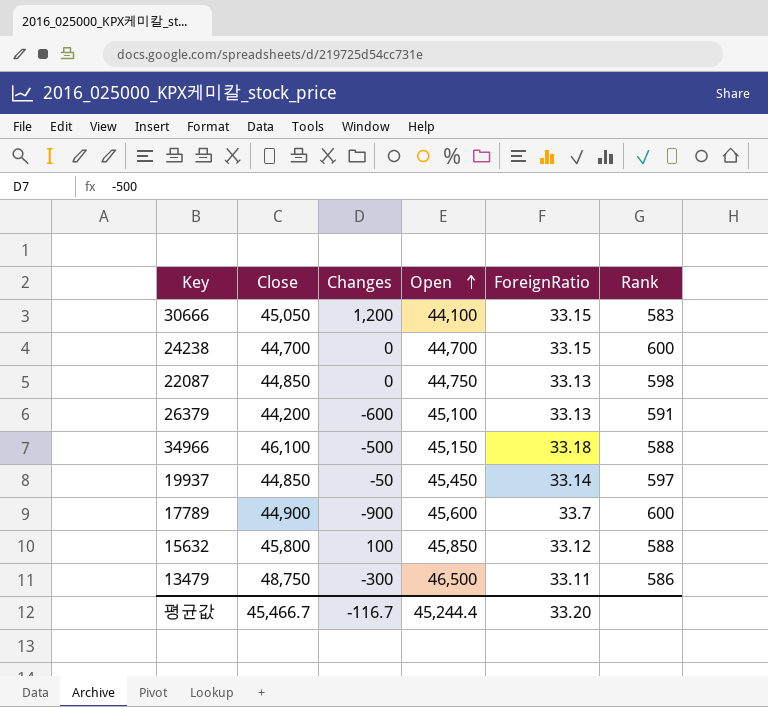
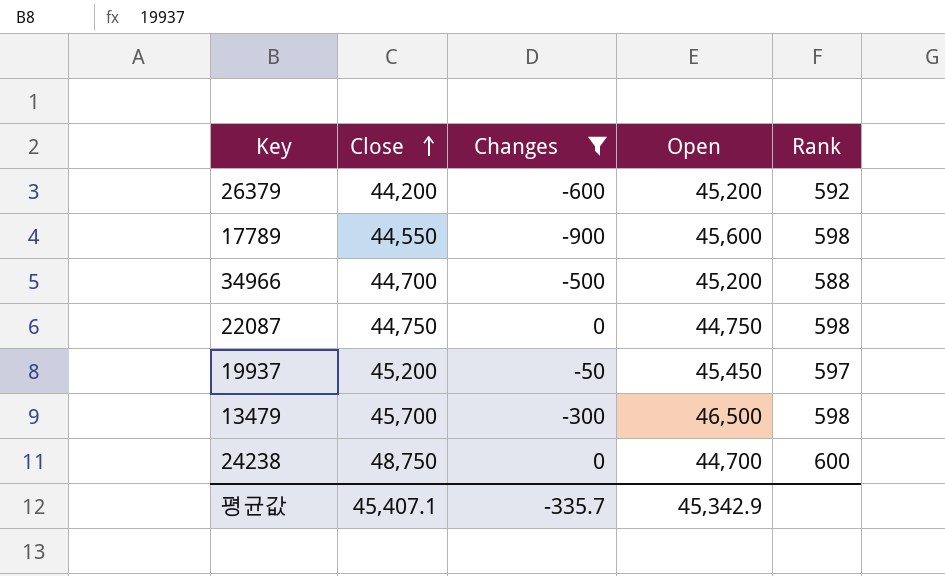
filter: none -> Changes <= 0
row order: Open ascending -> Close ascending
column ForeignRatio | position: 5 -> none
26379 | Open: 45,100 -> 45,200
26379 | Rank: 591 -> 592
17789 | Close: 44,900 -> 44,550
17789 | Rank: 600 -> 598
34966 | Close: 46,100 -> 44,700
34966 | Open: 45,150 -> 45,200
22087 | Close: 44,850 -> 44,750
19937 | Close: 44,850 -> 45,200
13479 | Close: 48,750 -> 45,700
13479 | Rank: 586 -> 598
24238 | Close: 44,700 -> 48,750
평균값 | Close: 45,466.7 -> 45,407.1
평균값 | Changes: -116.7 -> -335.7
평균값 | Open: 45,244.4 -> 45,342.9

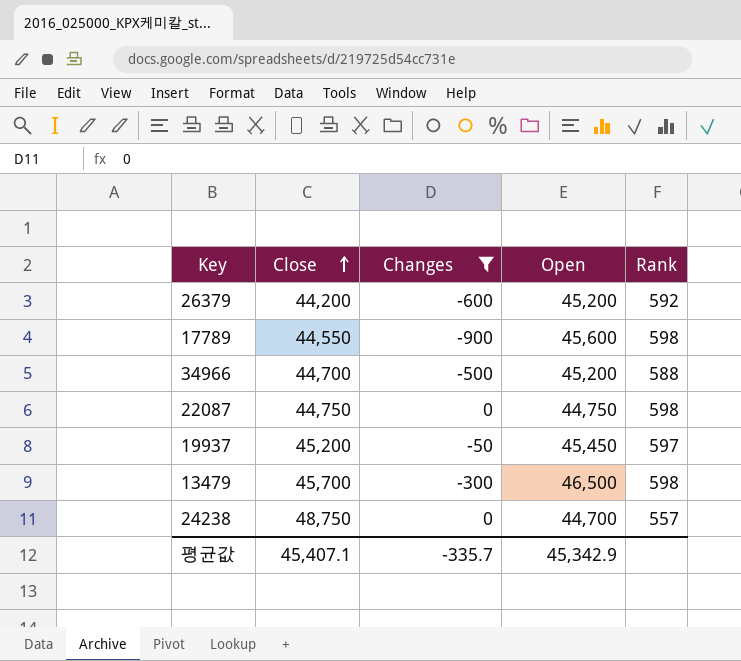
24238 | Rank: 600 -> 557

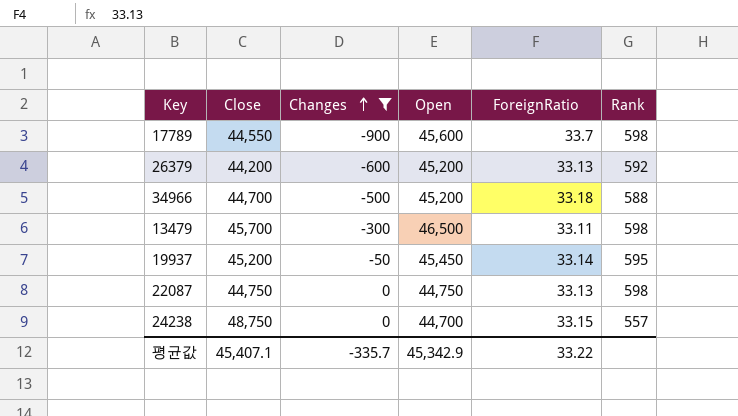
row order: Close ascending -> Changes ascending
column ForeignRatio | position: none -> 5
19937 | Rank: 597 -> 595

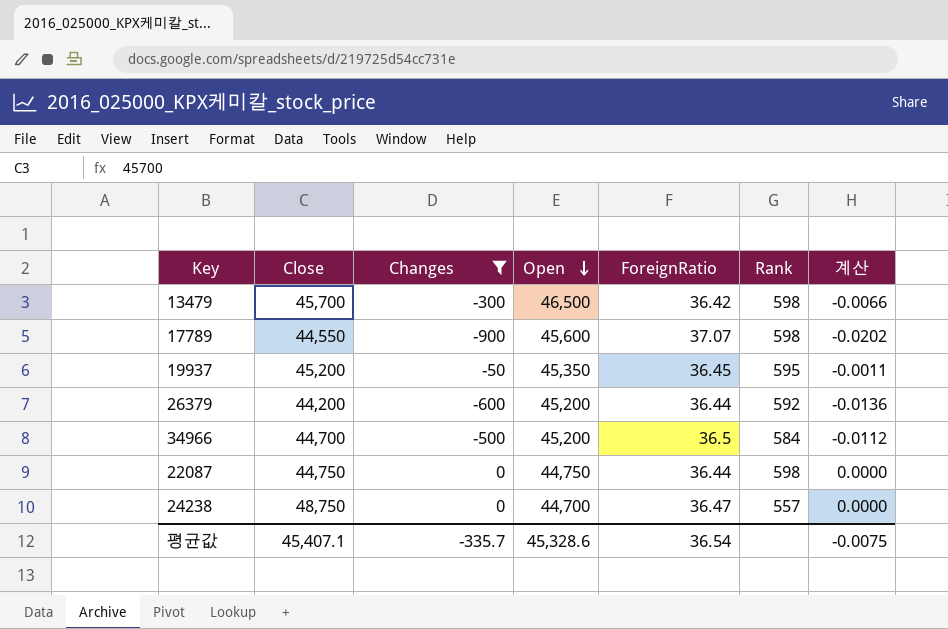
row order: Changes ascending -> Open descending
column 계산 | formula: none -> [Changes] / [Close]
13479 | ForeignRatio: 33.11 -> 36.42
17789 | ForeignRatio: 33.7 -> 37.07
19937 | Open: 45,450 -> 45,350
19937 | ForeignRatio: 33.14 -> 36.45
26379 | ForeignRatio: 33.13 -> 36.44
34966 | ForeignRatio: 33.18 -> 36.5
34966 | Rank: 588 -> 584
22087 | ForeignRatio: 33.13 -> 36.44
24238 | ForeignRatio: 33.15 -> 36.47
평균값 | Open: 45,342.9 -> 45,328.6
평균값 | ForeignRatio: 33.22 -> 36.54

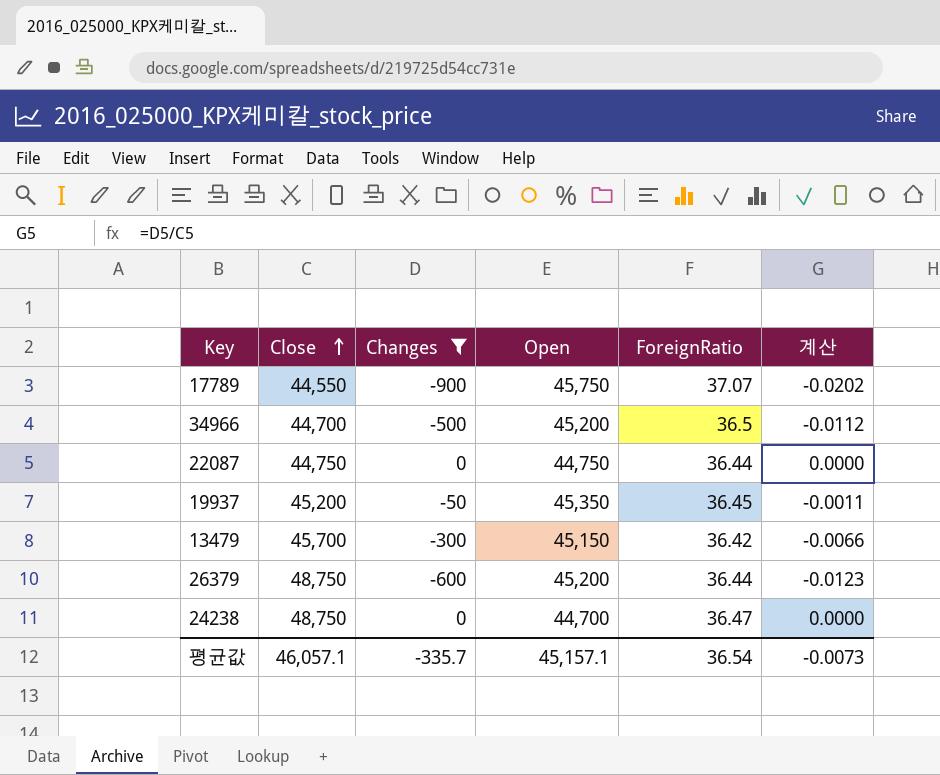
row order: Open descending -> Close ascending
column Rank | position: 6 -> none
17789 | Open: 45,600 -> 45,750
13479 | Open: 46,500 -> 45,150
26379 | Close: 44,200 -> 48,750
26379 | 계산: -0.0136 -> -0.0123
평균값 | Close: 45,407.1 -> 46,057.1
평균값 | Open: 45,328.6 -> 45,157.1
평균값 | 계산: -0.0075 -> -0.0073

